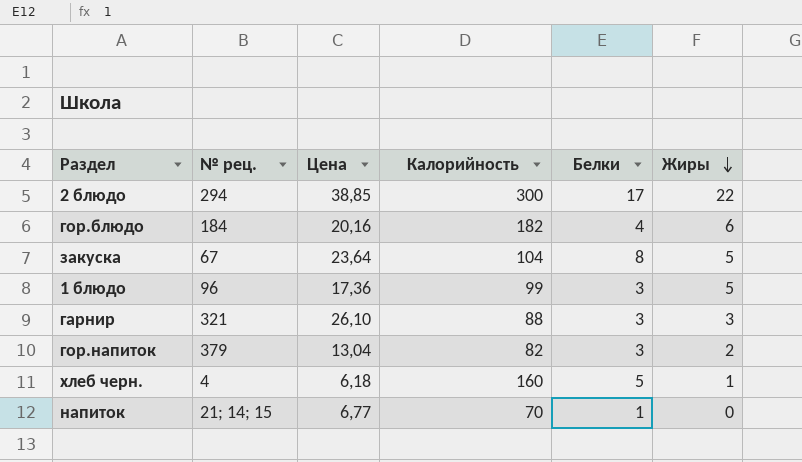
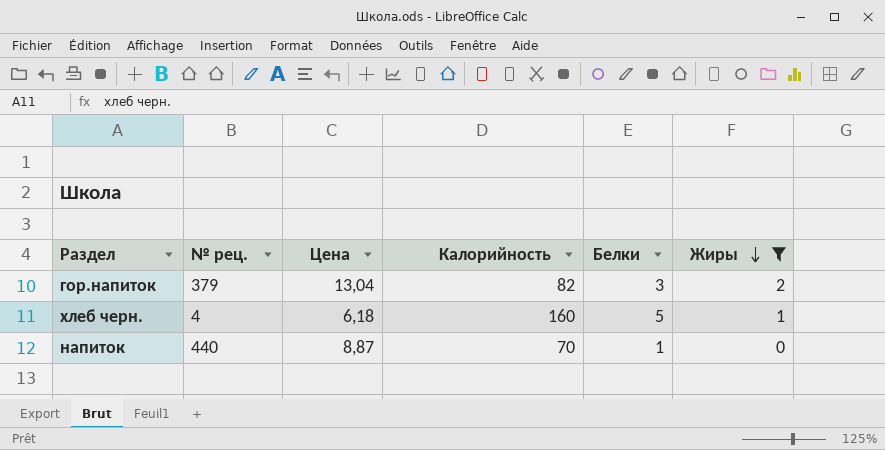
filter: none -> Жиры <= 2
напиток | № рец.: 21; 14; 15 -> 440
напиток | Цена: 6,77 -> 8,87

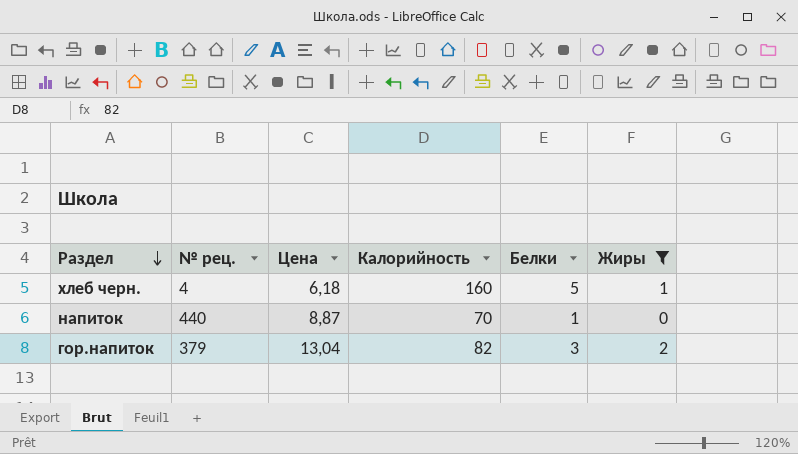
row order: Жиры descending -> Раздел descending

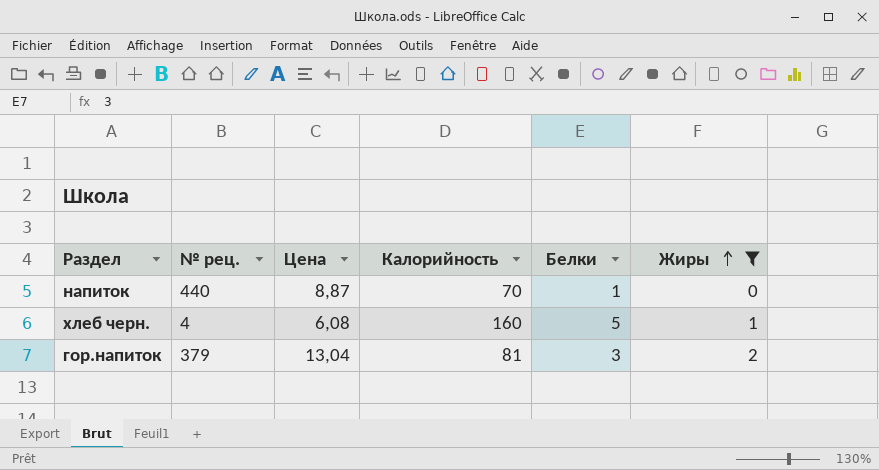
row order: Раздел descending -> Жиры ascending
хлеб черн. | Цена: 6,18 -> 6,08
гор.напиток | Калорийность: 82 -> 81

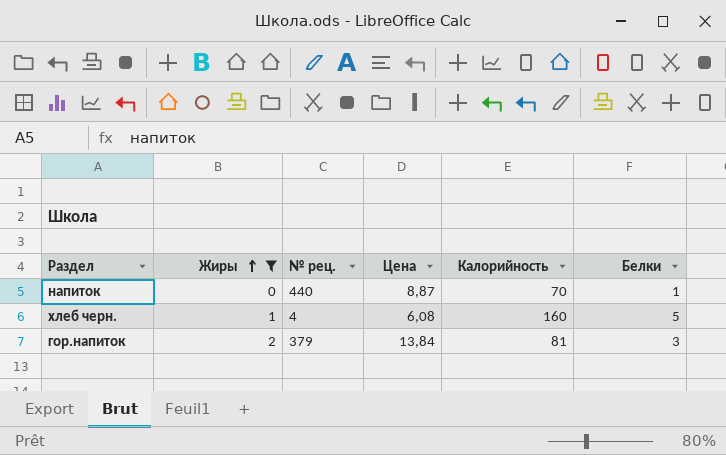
column Жиры | position: 6 -> 2
гор.напиток | Цена: 13,04 -> 13,84

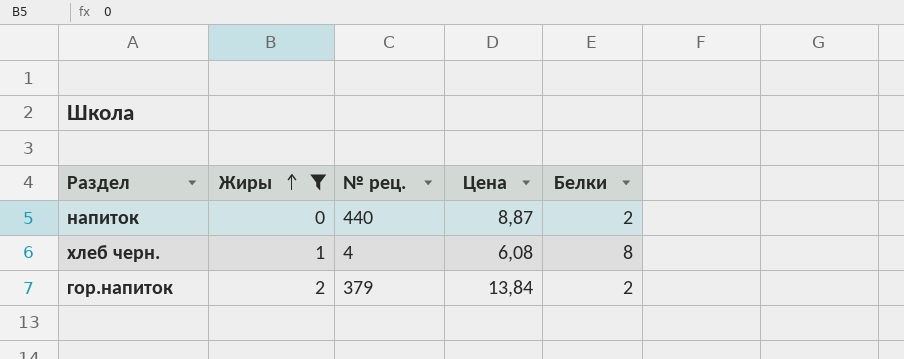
column Калорийность | position: 5 -> none
напиток | Белки: 1 -> 2
хлеб черн. | Белки: 5 -> 8
гор.напиток | Белки: 3 -> 2

